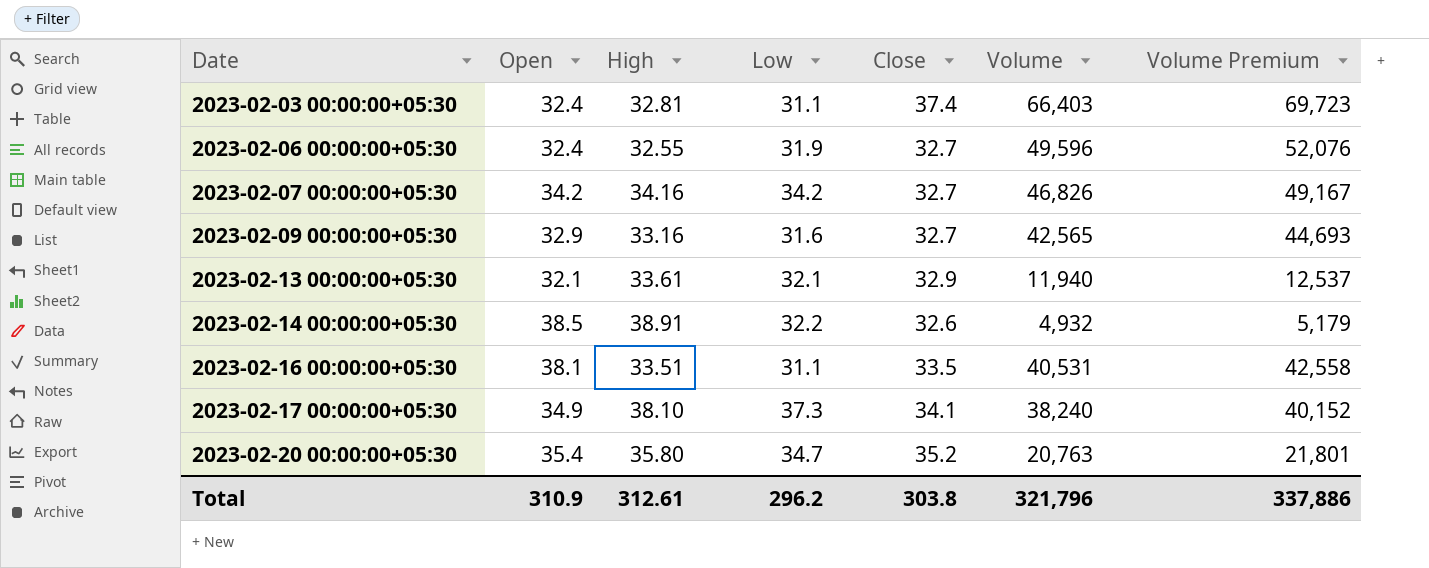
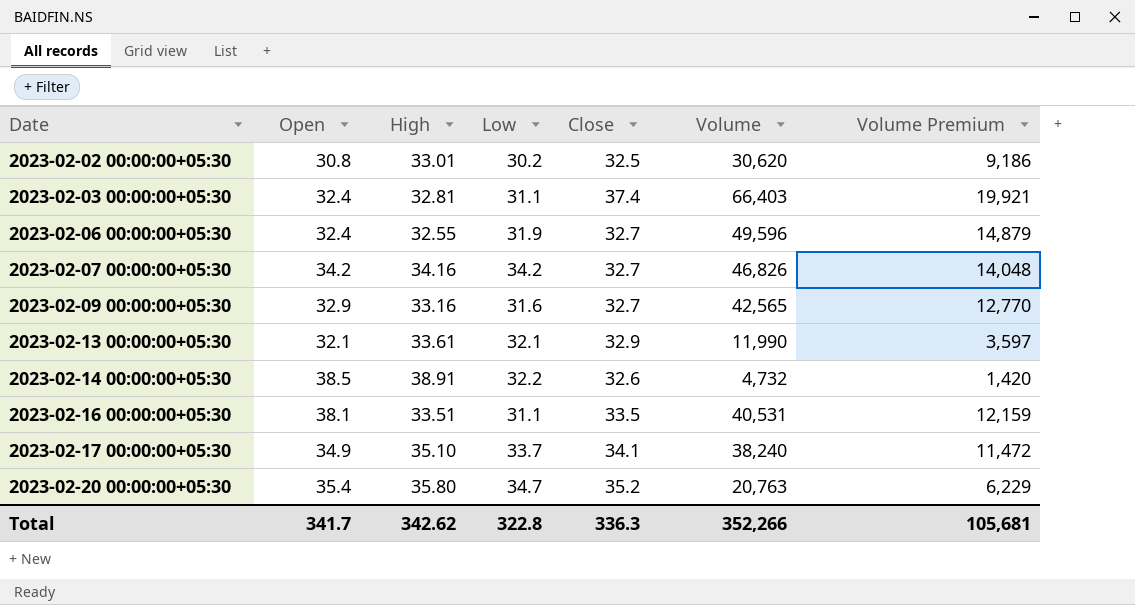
column Volume Premium | formula: [Volume] * 1.05 -> [Volume] * 0.3
row 2023-02-02 00:00:00+05:30: none -> 30.8 | 33.01 | 30.2 | 32.5 | 30,620 | 9,186
2023-02-13 00:00:00+05:30 | Volume: 11,940 -> 11,990
2023-02-14 00:00:00+05:30 | Volume: 4,932 -> 4,732
2023-02-17 00:00:00+05:30 | High: 38.10 -> 35.10
2023-02-17 00:00:00+05:30 | Low: 37.3 -> 33.7
Total | Open: 310.9 -> 341.7
Total | High: 312.61 -> 342.62
Total | Low: 296.2 -> 322.8
Total | Close: 303.8 -> 336.3
Total | Volume: 321,796 -> 352,266
Total | Volume Premium: 337,886 -> 105,681

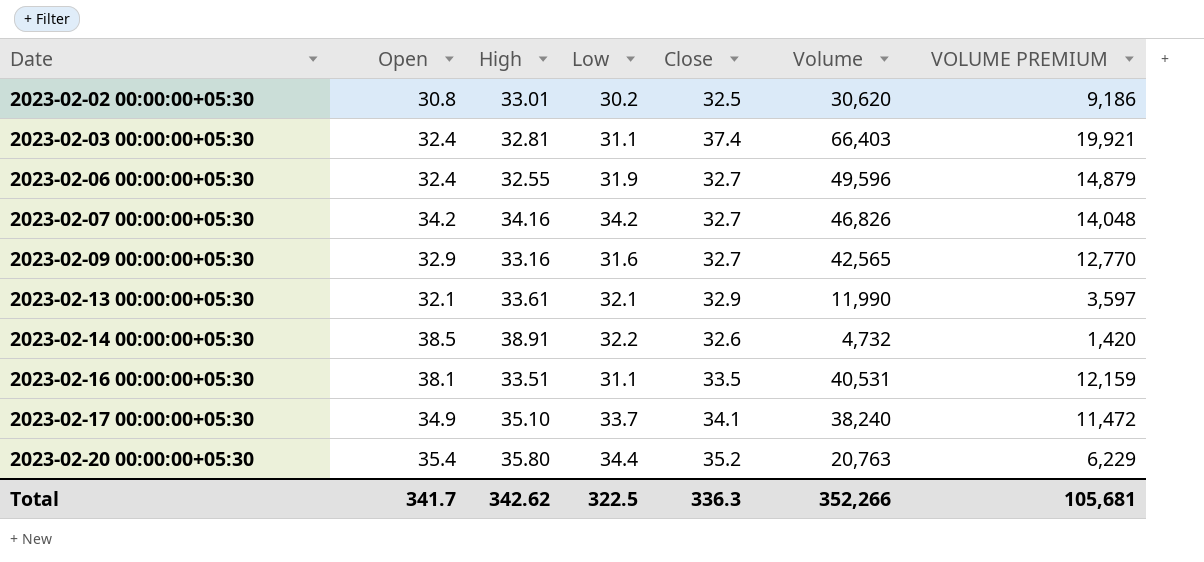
column name: Volume Premium -> VOLUME PREMIUM
2023-02-20 00:00:00+05:30 | Low: 34.7 -> 34.4
Total | Low: 322.8 -> 322.5

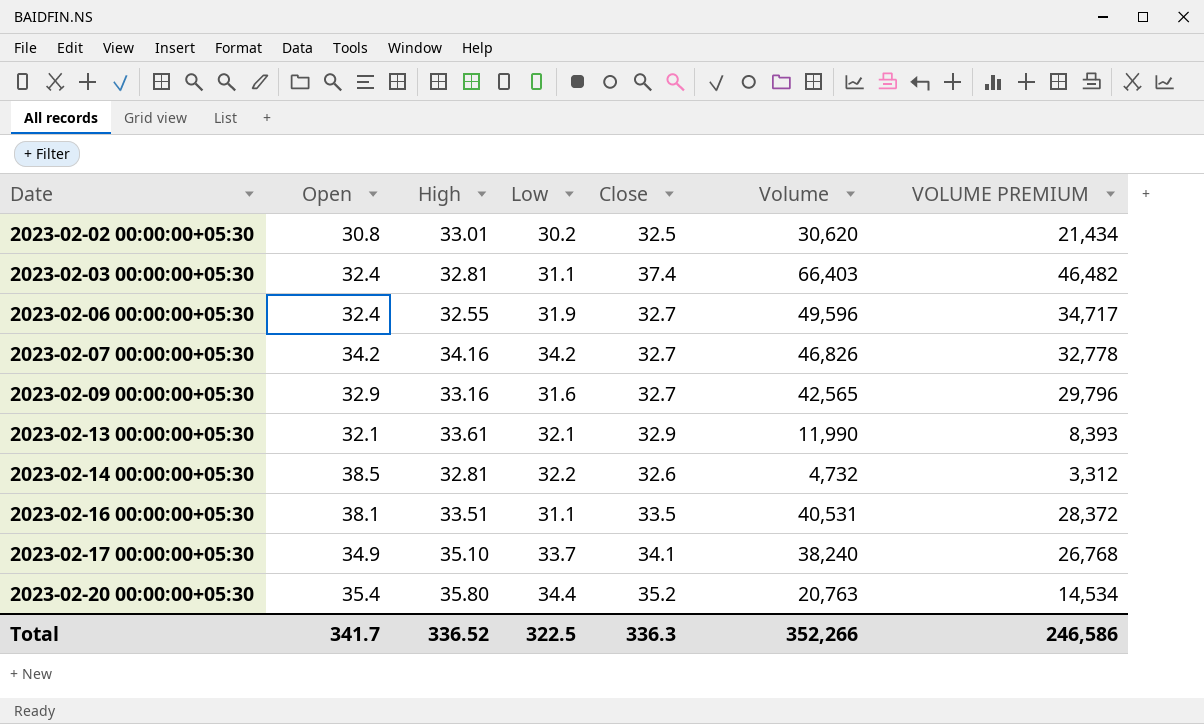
column VOLUME PREMIUM | formula: [Volume] * 0.3 -> [Volume] * 0.7
2023-02-14 00:00:00+05:30 | High: 38.91 -> 32.81
Total | High: 342.62 -> 336.52
Total | VOLUME PREMIUM: 105,681 -> 246,586

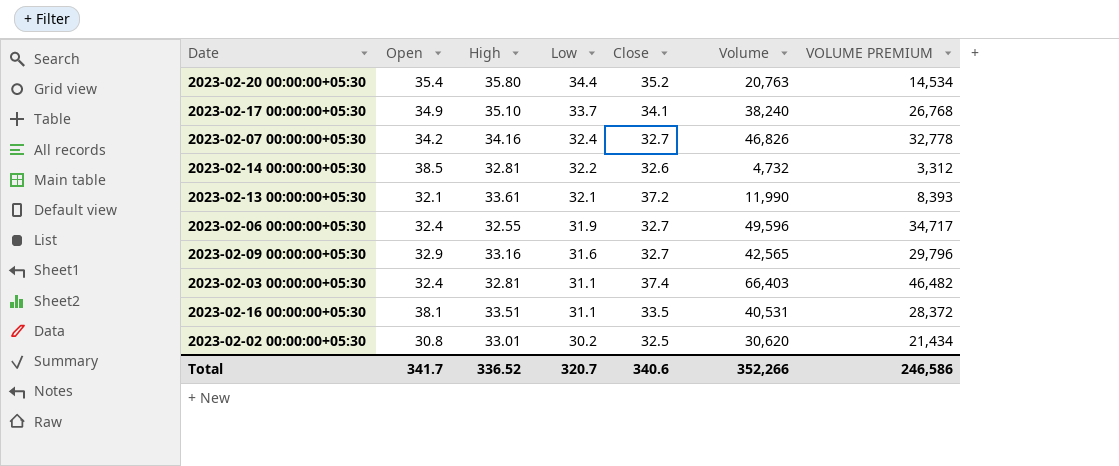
row order: Date ascending -> Low descending
2023-02-07 00:00:00+05:30 | Low: 34.2 -> 32.4
2023-02-13 00:00:00+05:30 | Close: 32.9 -> 37.2
Total | Low: 322.5 -> 320.7
Total | Close: 336.3 -> 340.6

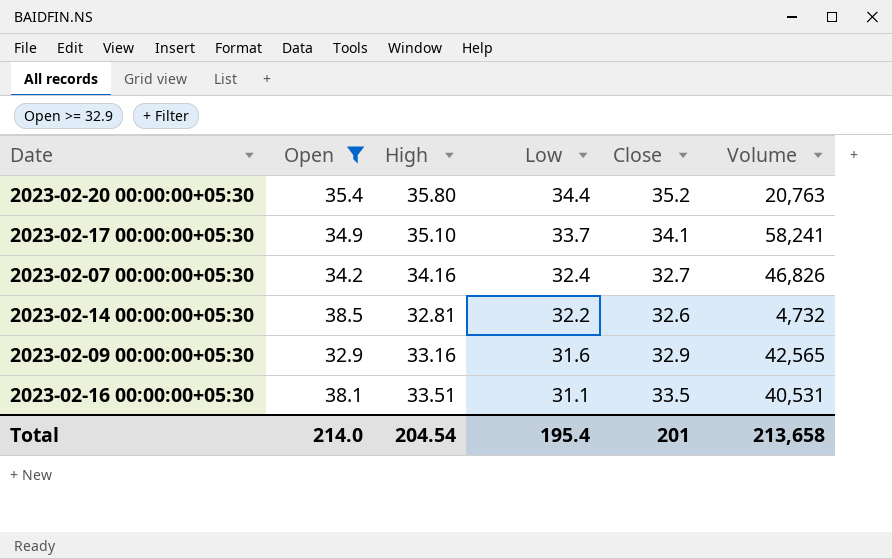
filter: none -> Open >= 32.9
column VOLUME PREMIUM | formula: [Volume] * 0.7 -> none
2023-02-17 00:00:00+05:30 | Volume: 38,240 -> 58,241
2023-02-09 00:00:00+05:30 | Close: 32.7 -> 32.9
Total | Open: 341.7 -> 214.0
Total | High: 336.52 -> 204.54
Total | Low: 320.7 -> 195.4
Total | Close: 340.6 -> 201
Total | Volume: 352,266 -> 213,658

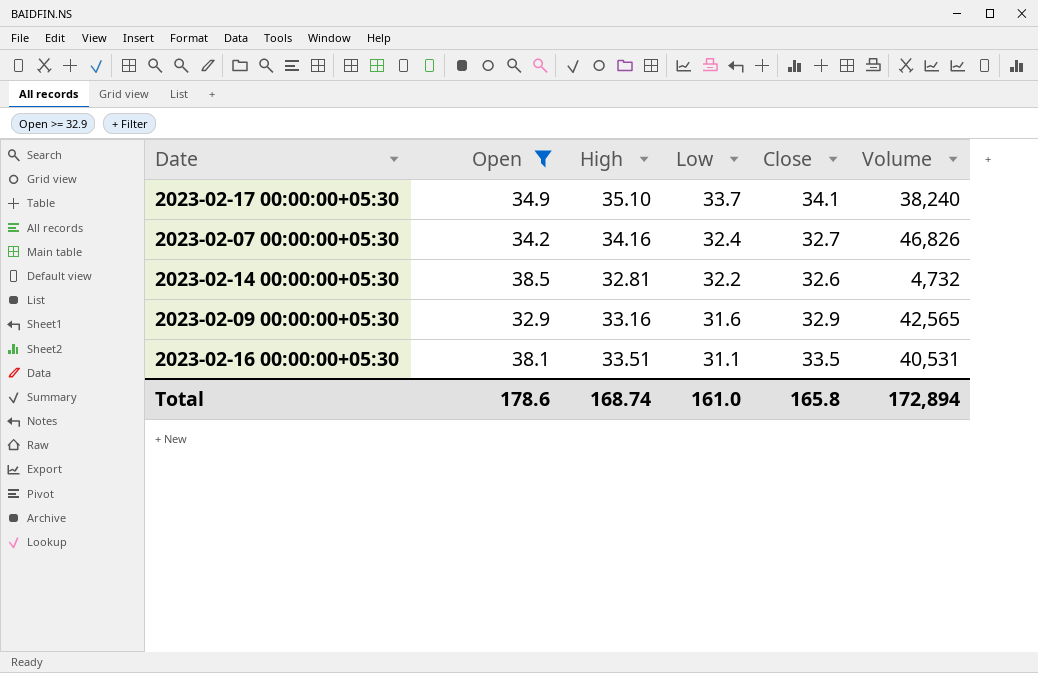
row 2023-02-20 00:00:00+05:30: 35.4 | 35.80 | 34.4 | 35.2 | 20,763 -> none
2023-02-17 00:00:00+05:30 | Volume: 58,241 -> 38,240
Total | Open: 214.0 -> 178.6
Total | High: 204.54 -> 168.74
Total | Low: 195.4 -> 161.0
Total | Close: 201 -> 165.8
Total | Volume: 213,658 -> 172,894

